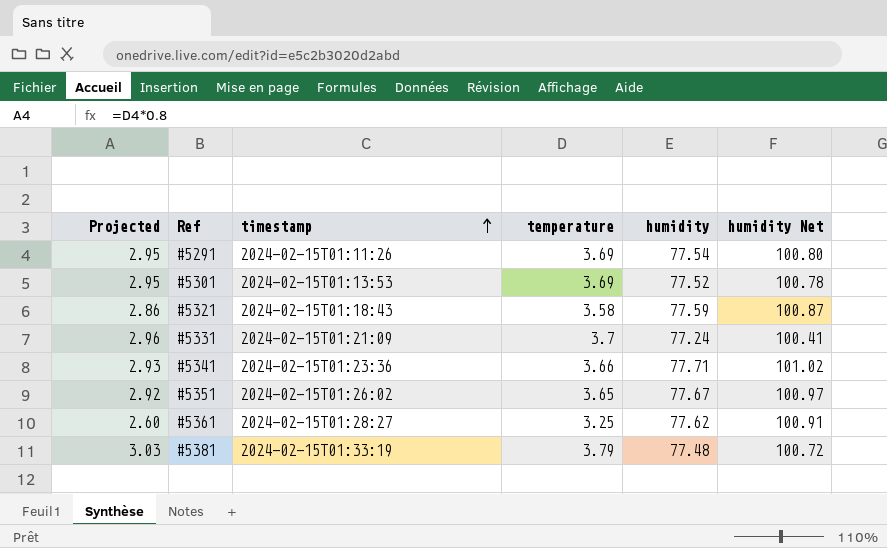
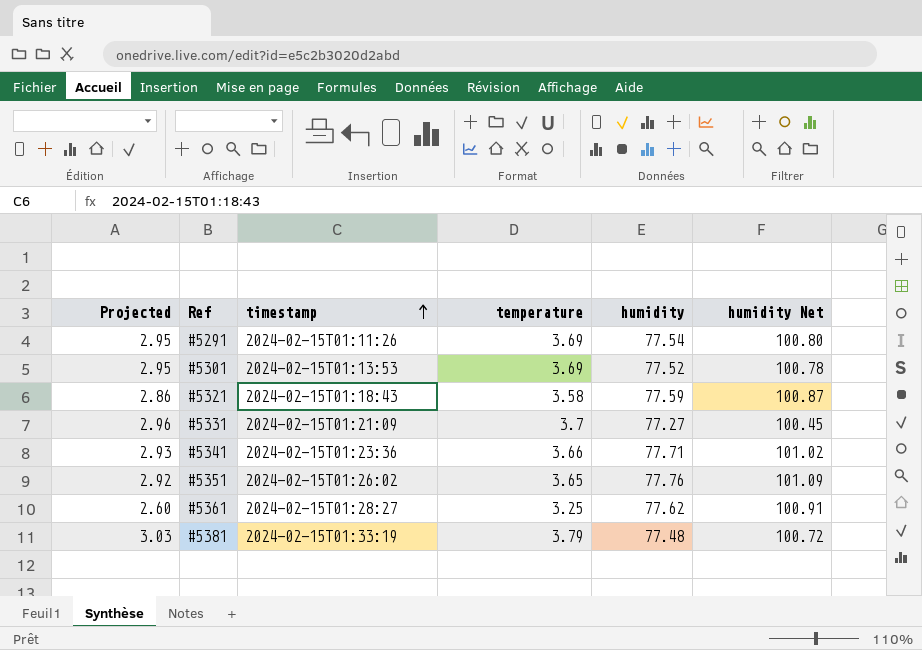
#5331 | humidity: 77.24 -> 77.27
#5331 | humidity Net: 100.41 -> 100.45
#5351 | humidity: 77.67 -> 77.76
#5351 | humidity Net: 100.97 -> 101.09

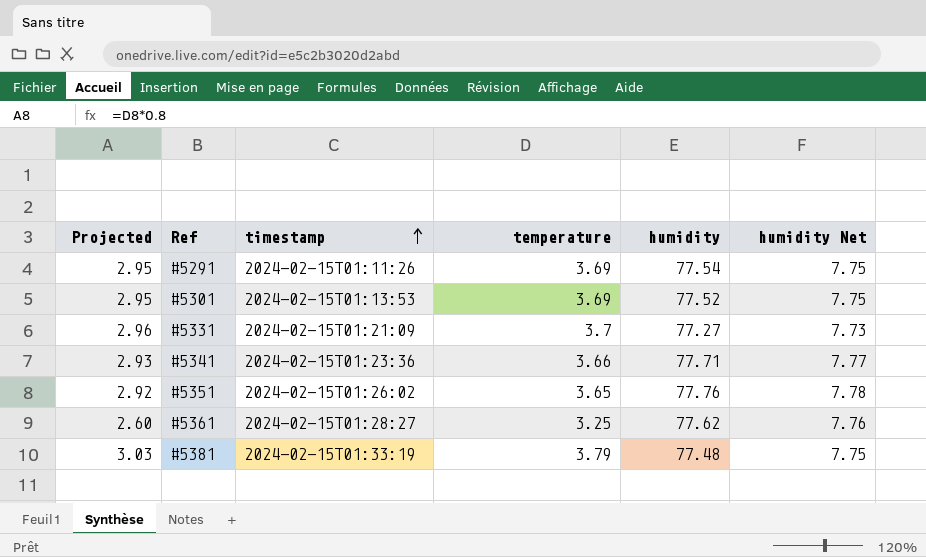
column humidity Net | formula: [humidity] * 1.3 -> [humidity] * 0.1
row #5321: 2.86 | 2024-02-15T01:18:43 | 3.58 | 77.59 | 100.87 -> none

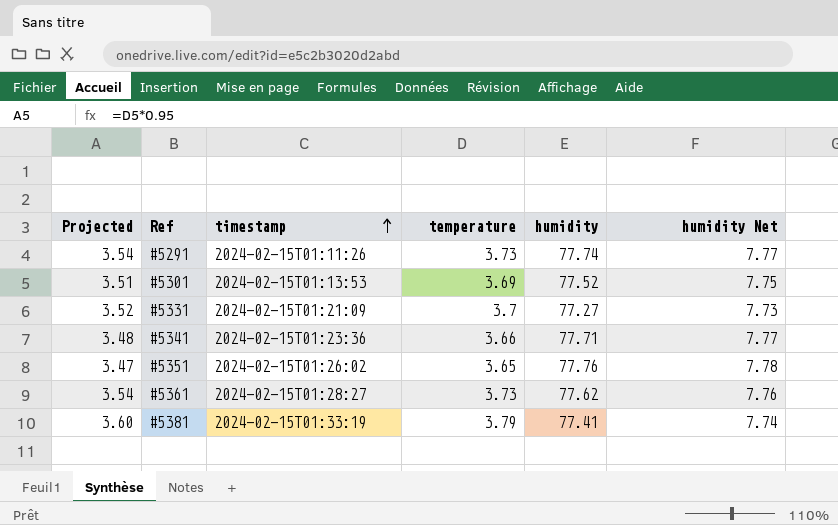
column Projected | formula: [temperature] * 0.8 -> [temperature] * 0.95
#5291 | temperature: 3.69 -> 3.73
#5291 | humidity: 77.54 -> 77.74
#5291 | humidity Net: 7.75 -> 7.77
#5361 | temperature: 3.25 -> 3.73
#5381 | humidity: 77.48 -> 77.41
#5381 | humidity Net: 7.75 -> 7.74

